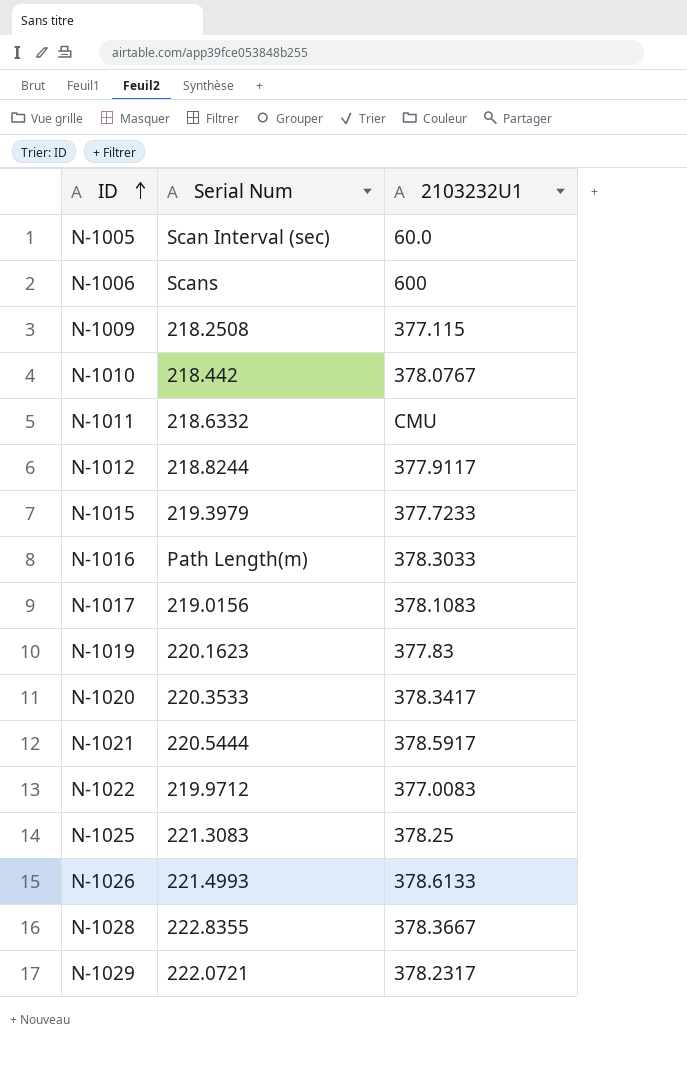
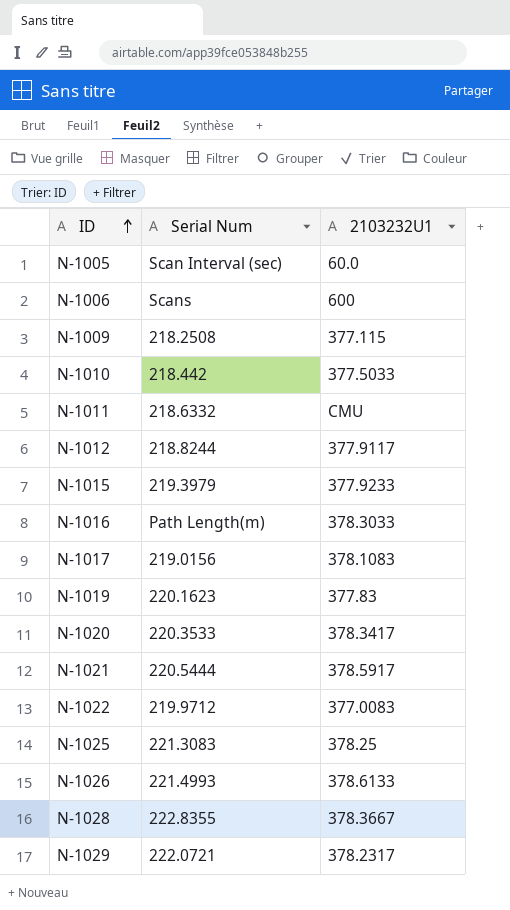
N-1010 | 2103232U1: 378.0767 -> 377.5033
N-1015 | 2103232U1: 377.7233 -> 377.9233

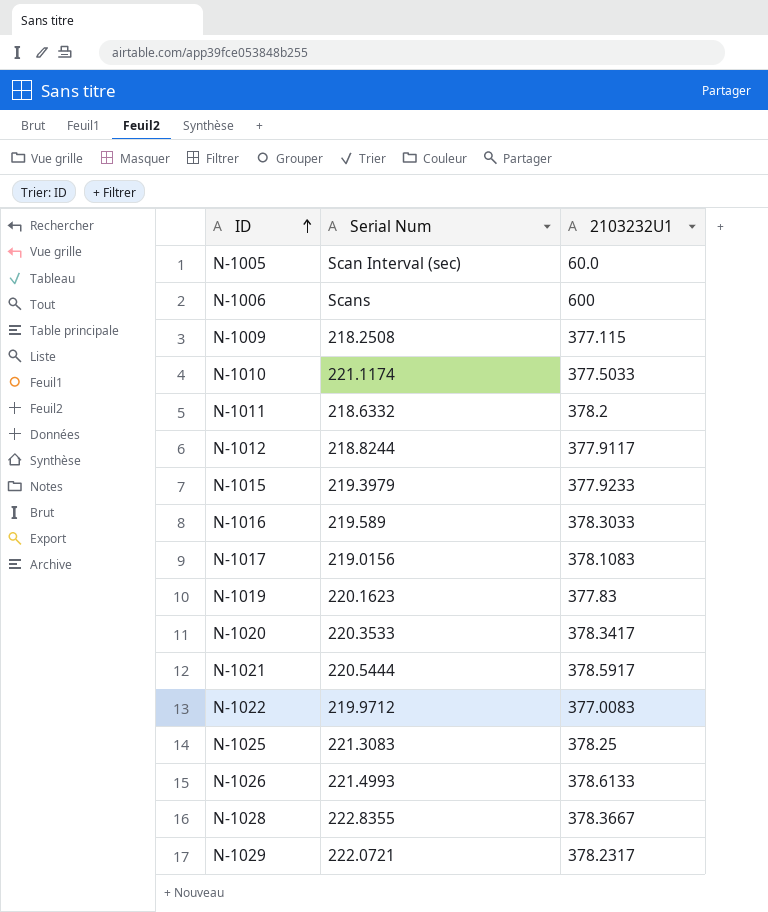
N-1010 | Serial Num: 218.442 -> 221.1174
N-1011 | 2103232U1: CMU -> 378.2
N-1016 | Serial Num: Path Length(m) -> 219.589

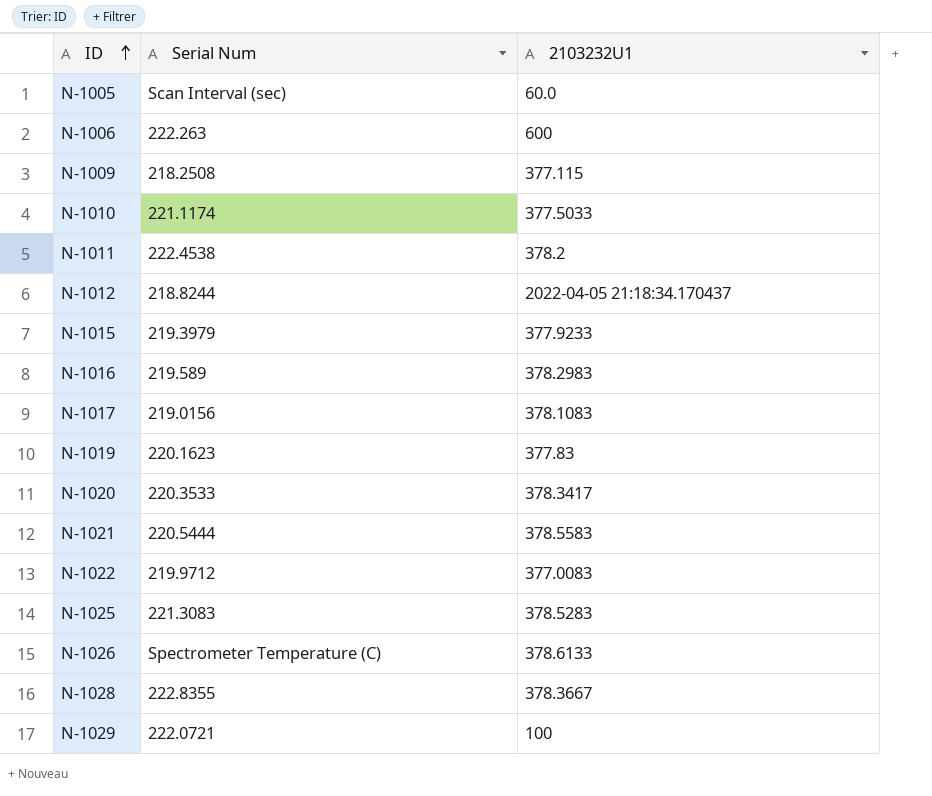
N-1006 | Serial Num: Scans -> 222.263
N-1011 | Serial Num: 218.6332 -> 222.4538
N-1012 | 2103232U1: 377.9117 -> 2022-04-05 21:18:34.170437
N-1016 | 2103232U1: 378.3033 -> 378.2983
N-1021 | 2103232U1: 378.5917 -> 378.5583
N-1025 | 2103232U1: 378.25 -> 378.5283
N-1026 | Serial Num: 221.4993 -> Spectrometer Temperature (C)
N-1029 | 2103232U1: 378.2317 -> 100

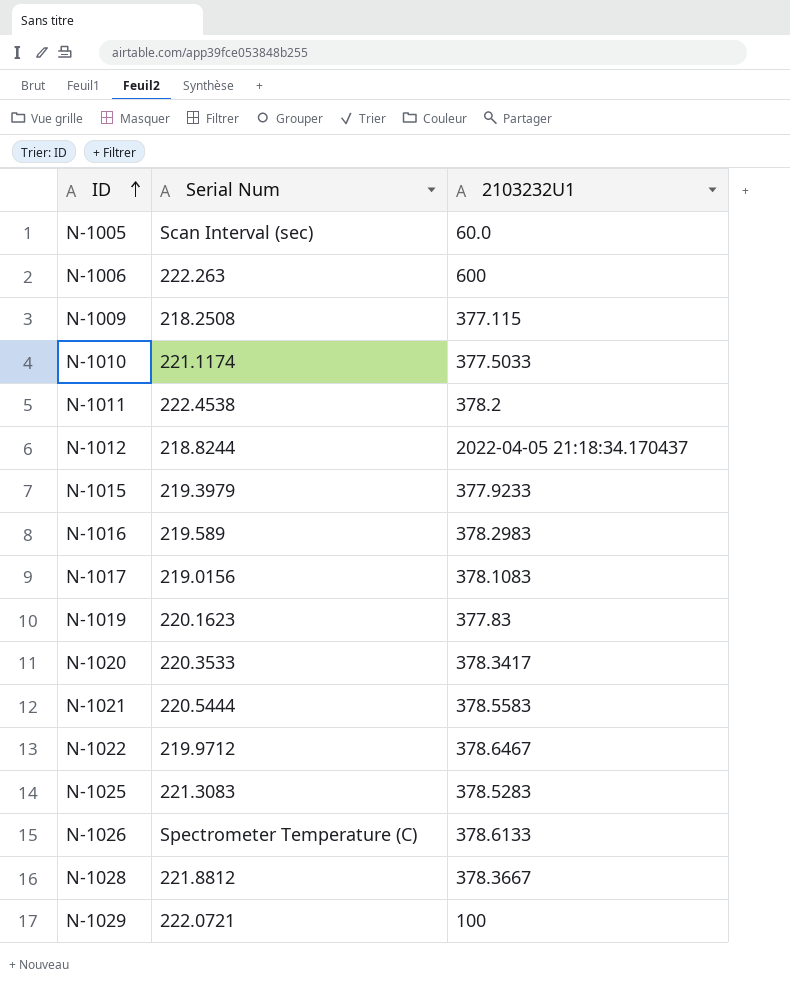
N-1022 | 2103232U1: 377.0083 -> 378.6467
N-1028 | Serial Num: 222.8355 -> 221.8812

